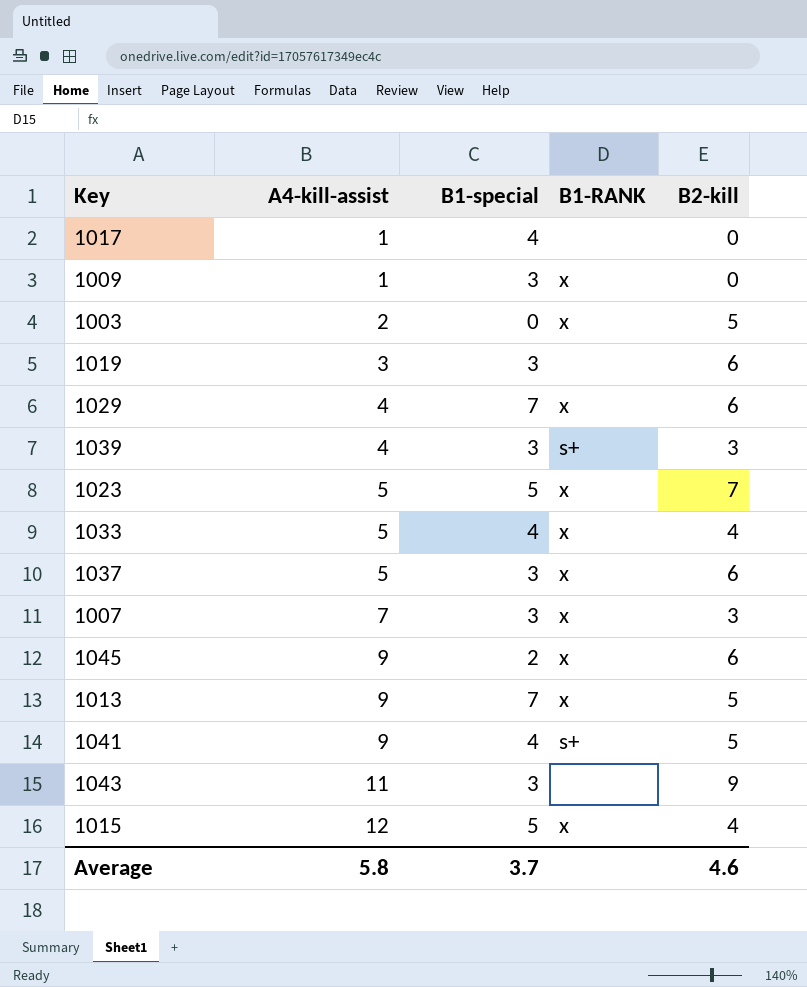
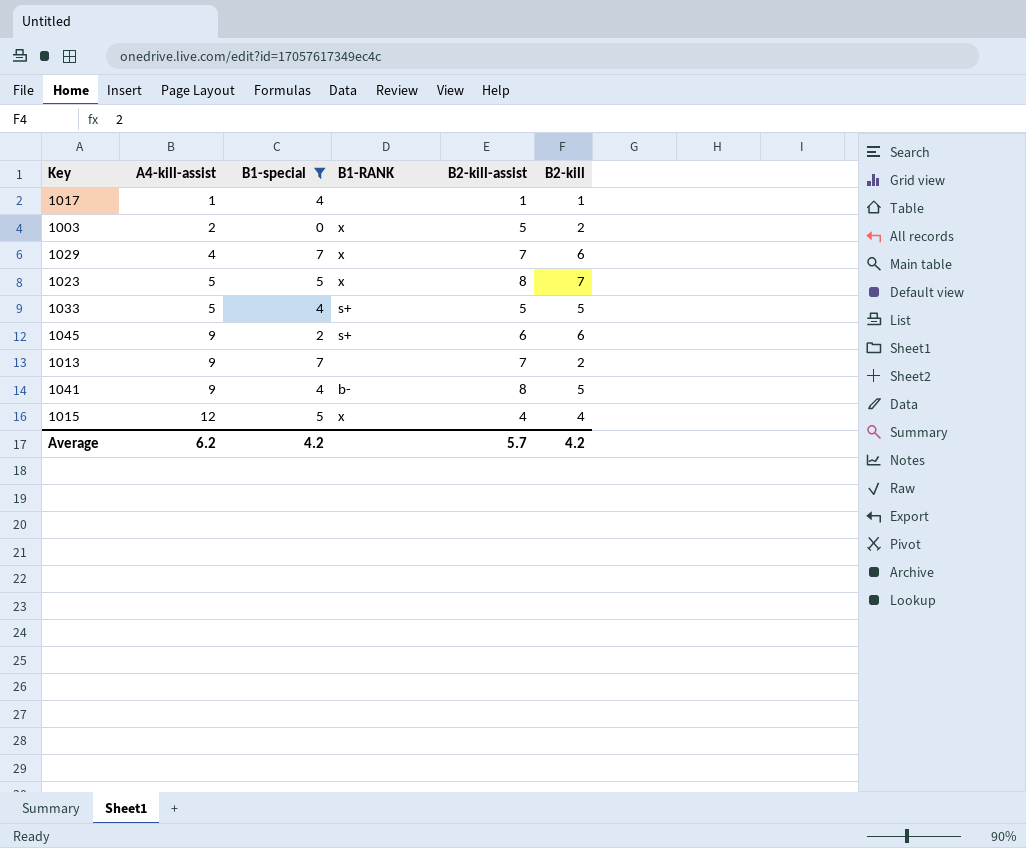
filter: none -> B1-special != 3
column B2-kill-assist | position: none -> 5
1017 | B2-kill: 0 -> 1
1003 | B2-kill: 5 -> 2
1033 | B1-RANK: x -> s+
1033 | B2-kill: 4 -> 5
1045 | B1-RANK: x -> s+
1013 | B1-RANK: x -> none
1013 | B2-kill: 5 -> 2
1041 | B1-RANK: s+ -> b-
Average | A4-kill-assist: 5.8 -> 6.2
Average | B1-special: 3.7 -> 4.2
Average | B2-kill: 4.6 -> 4.2

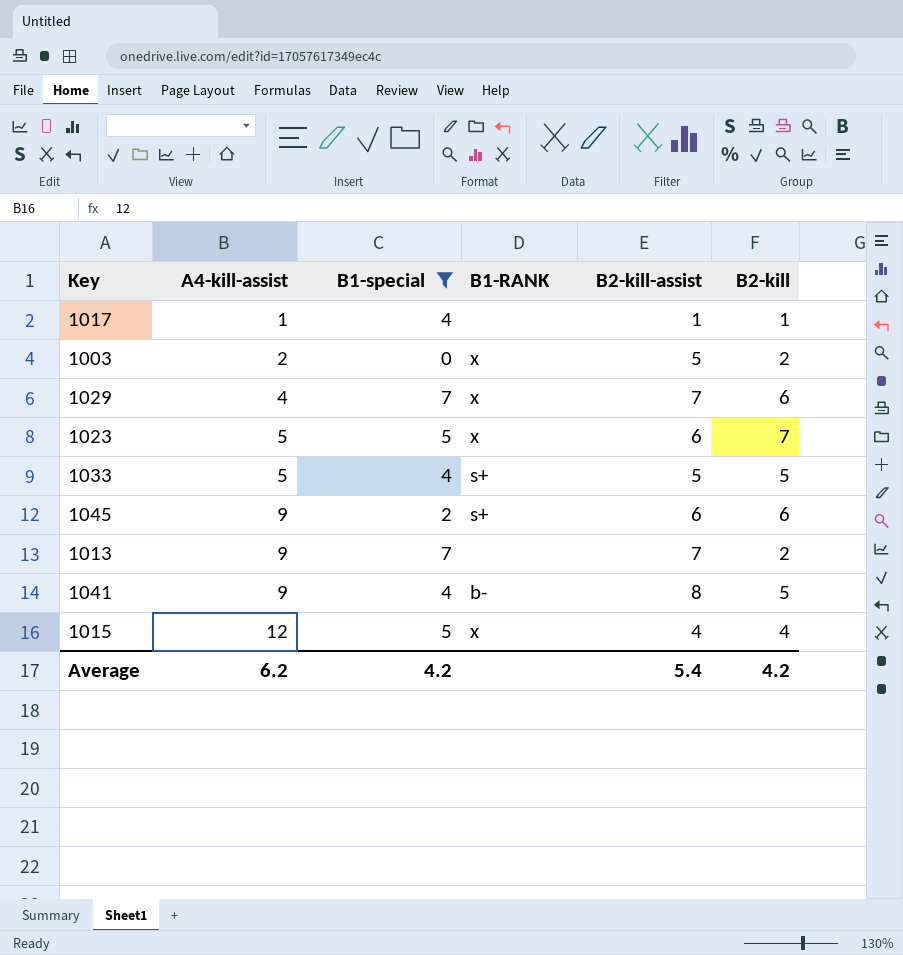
1023 | B2-kill-assist: 8 -> 6
Average | B2-kill-assist: 5.7 -> 5.4

